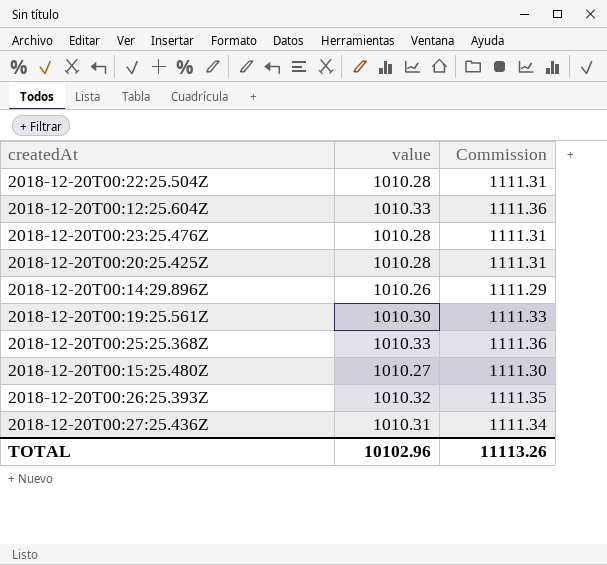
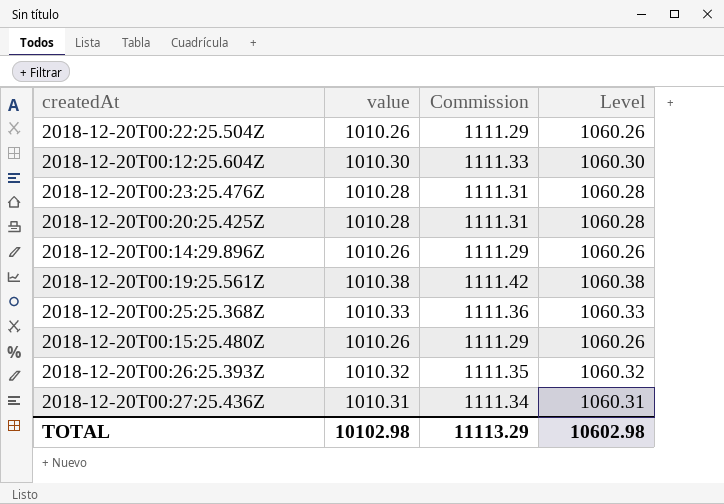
column Level | formula: none -> [value] + 50
2018-12-20T00:22:25.504Z | value: 1010.28 -> 1010.26
2018-12-20T00:22:25.504Z | Commission: 1111.31 -> 1111.29
2018-12-20T00:12:25.604Z | value: 1010.33 -> 1010.30
2018-12-20T00:12:25.604Z | Commission: 1111.36 -> 1111.33
2018-12-20T00:19:25.561Z | value: 1010.30 -> 1010.38
2018-12-20T00:19:25.561Z | Commission: 1111.33 -> 1111.42
2018-12-20T00:15:25.480Z | value: 1010.27 -> 1010.26
2018-12-20T00:15:25.480Z | Commission: 1111.30 -> 1111.29
TOTAL | value: 10102.96 -> 10102.98
TOTAL | Commission: 11113.26 -> 11113.29

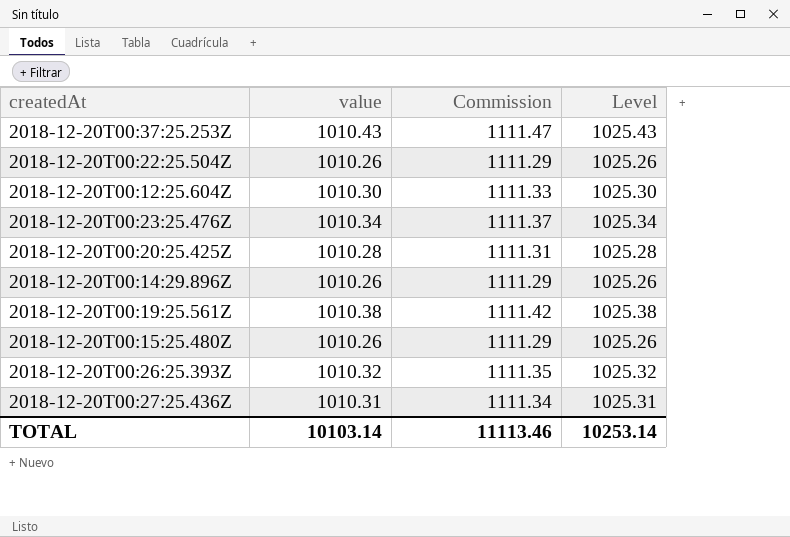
column Level | formula: [value] + 50 -> [value] + 15
row 2018-12-20T00:25:25.368Z: 1010.33 | 1111.36 | 1060.33 -> none
row 2018-12-20T00:37:25.253Z: none -> 1010.43 | 1111.47 | 1025.43
2018-12-20T00:23:25.476Z | value: 1010.28 -> 1010.34
2018-12-20T00:23:25.476Z | Commission: 1111.31 -> 1111.37
TOTAL | value: 10102.98 -> 10103.14
TOTAL | Commission: 11113.29 -> 11113.46
TOTAL | Level: 10602.98 -> 10253.14

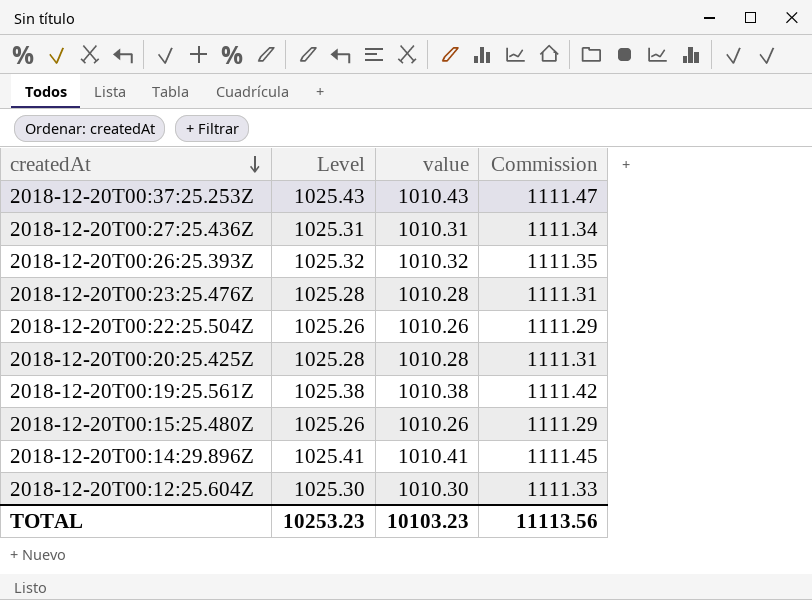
row order: none -> createdAt descending
column Level | position: 4 -> 2
2018-12-20T00:23:25.476Z | Level: 1025.34 -> 1025.28
2018-12-20T00:23:25.476Z | value: 1010.34 -> 1010.28
2018-12-20T00:23:25.476Z | Commission: 1111.37 -> 1111.31
2018-12-20T00:14:29.896Z | Level: 1025.26 -> 1025.41
2018-12-20T00:14:29.896Z | value: 1010.26 -> 1010.41
2018-12-20T00:14:29.896Z | Commission: 1111.29 -> 1111.45
TOTAL | Level: 10253.14 -> 10253.23
TOTAL | value: 10103.14 -> 10103.23
TOTAL | Commission: 11113.46 -> 11113.56

